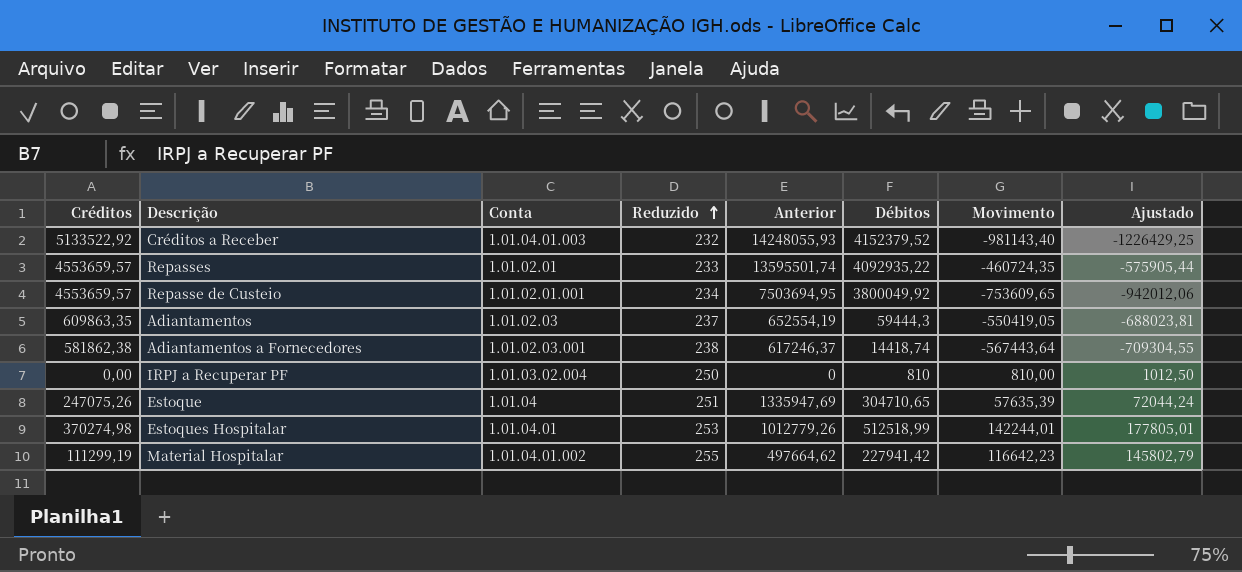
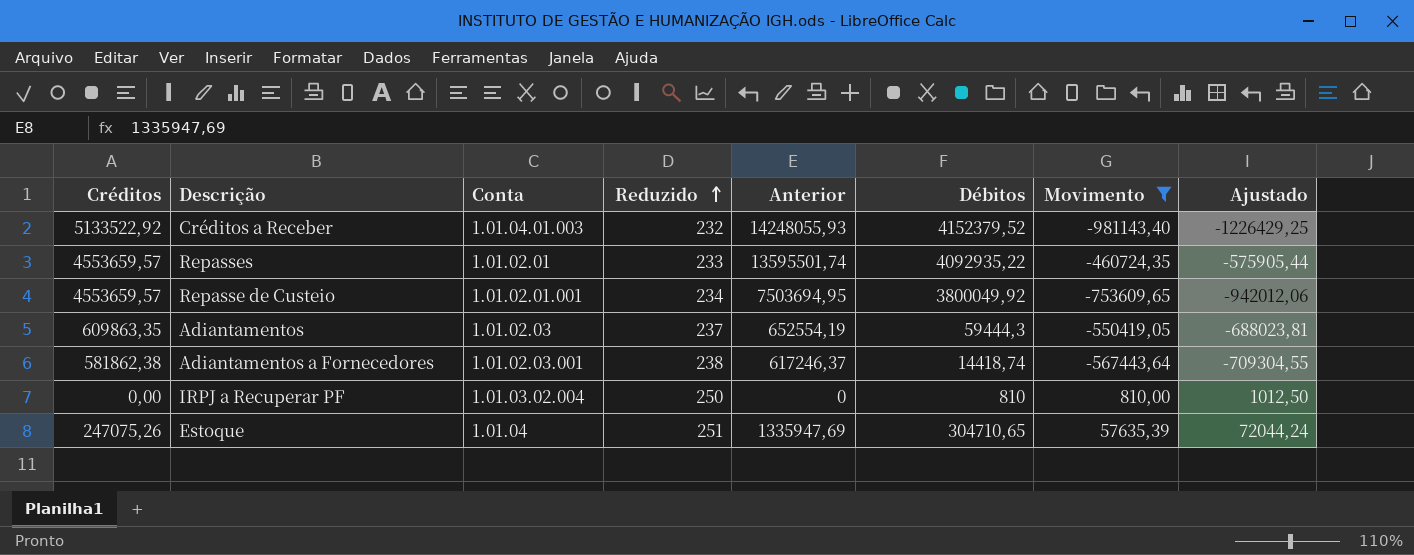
filter: none -> Movimento <= 57635,39

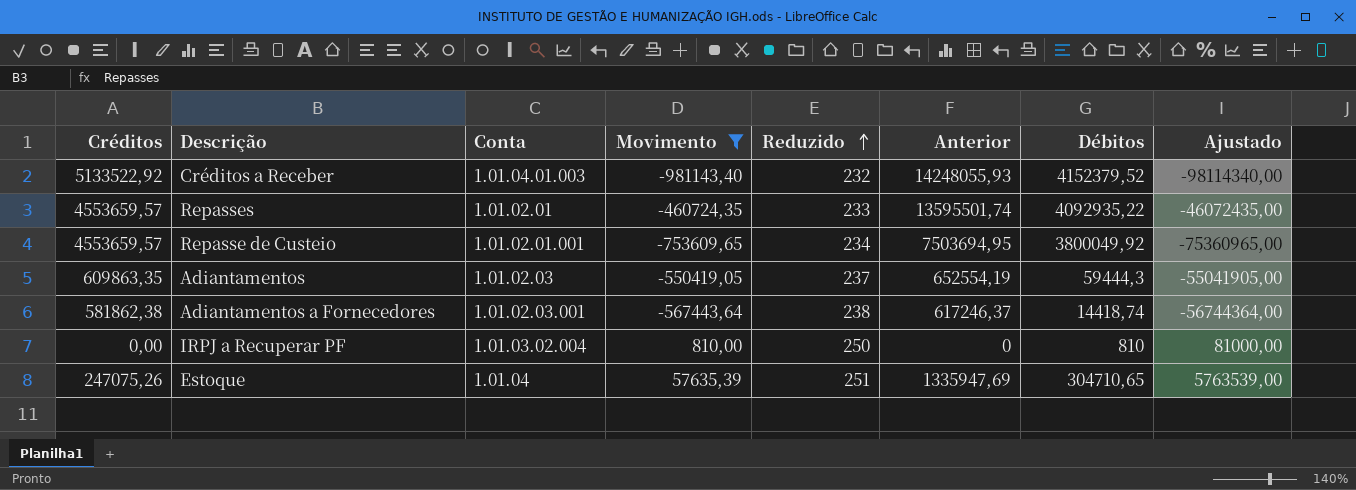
column Movimento | position: 7 -> 4
column Ajustado | formula: [Movimento] * 1,25 -> [Movimento] * 100

